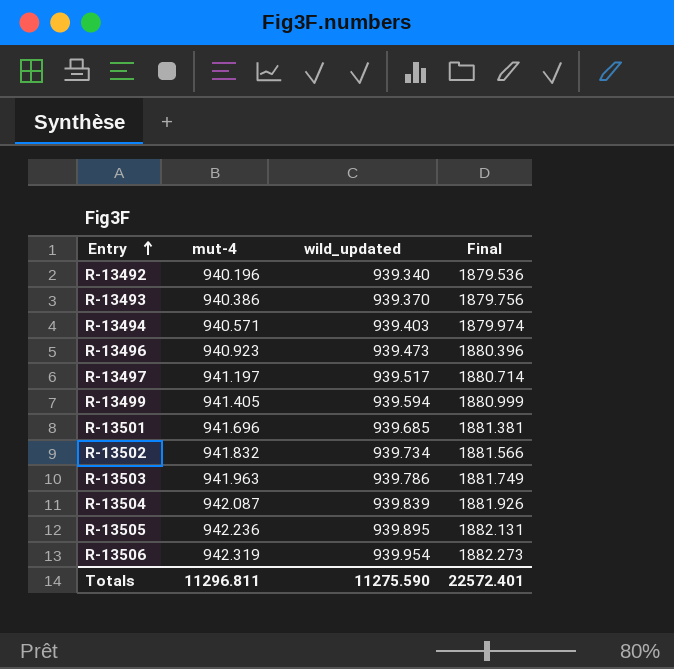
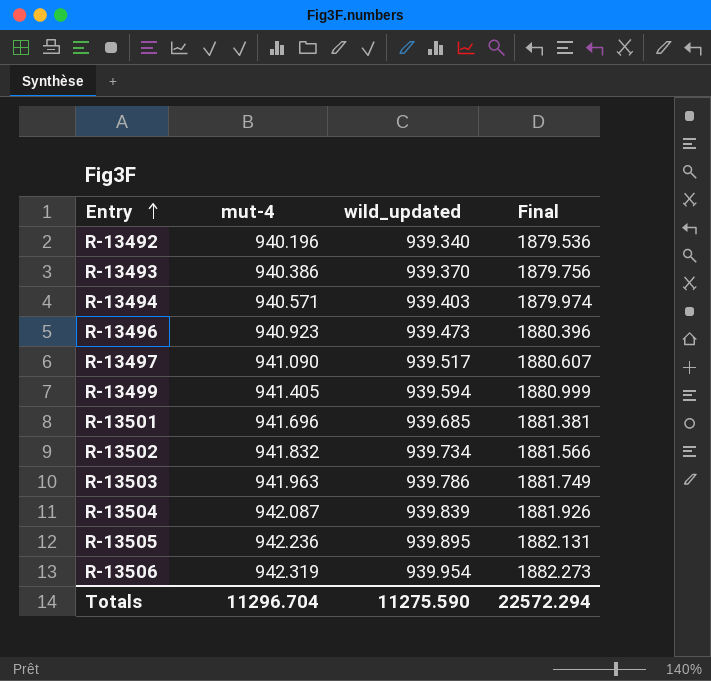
R-13497 | mut-4: 941.197 -> 941.090
R-13497 | Final: 1880.714 -> 1880.607
Totals | mut-4: 11296.811 -> 11296.704
Totals | Final: 22572.401 -> 22572.294

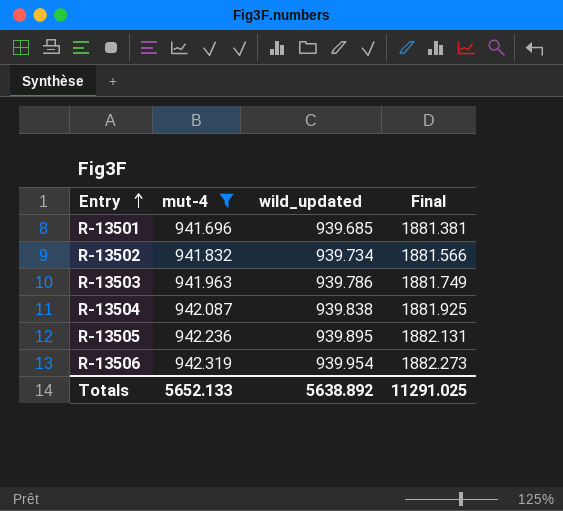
filter: none -> mut-4 >= 941.696
R-13504 | wild_updated: 939.839 -> 939.838
R-13504 | Final: 1881.926 -> 1881.925
Totals | mut-4: 11296.704 -> 5652.133
Totals | wild_updated: 11275.590 -> 5638.892
Totals | Final: 22572.294 -> 11291.025

